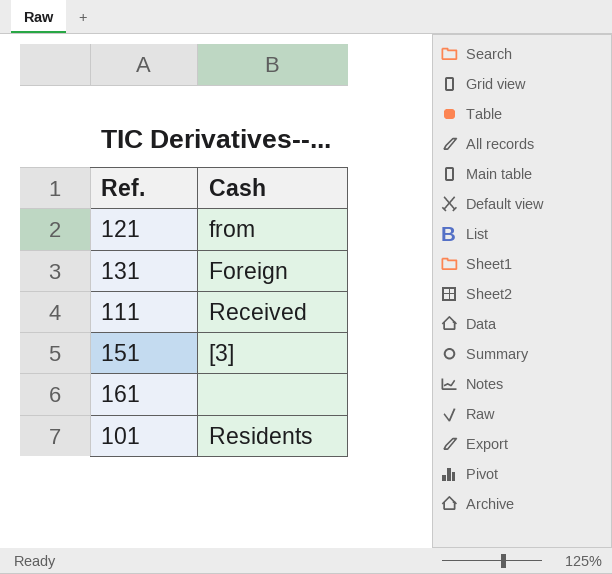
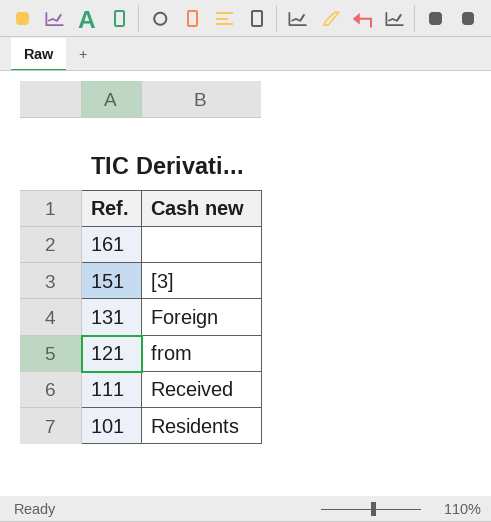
row order: none -> Ref. descending
column name: Cash -> Cash new

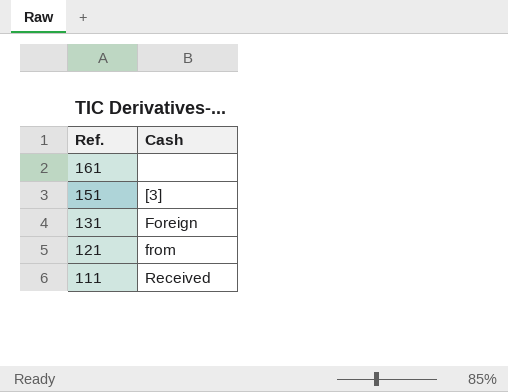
column name: Cash new -> Cash
row 101: Residents -> none

